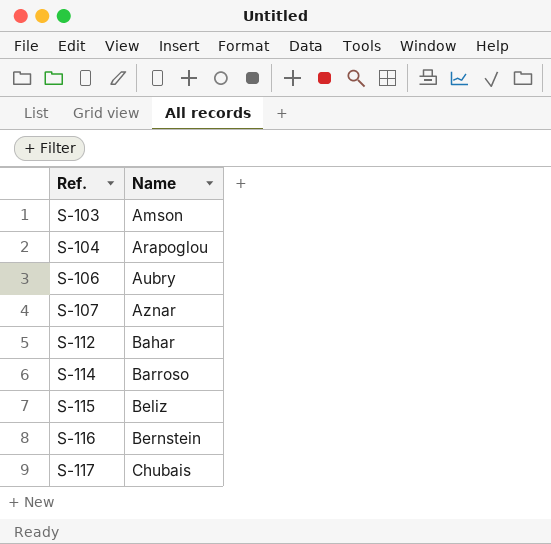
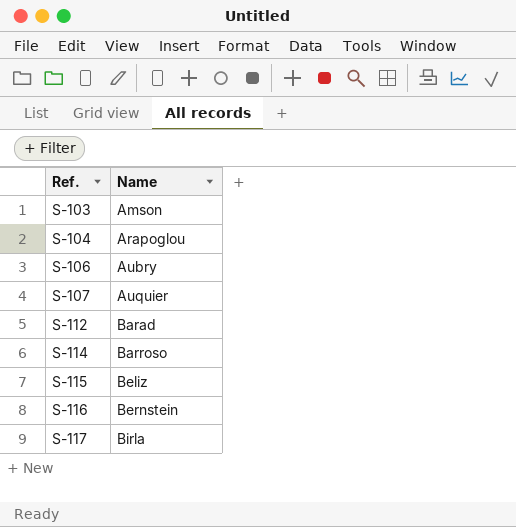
S-107 | Name: Aznar -> Auquier
S-112 | Name: Bahar -> Barad
S-117 | Name: Chubais -> Birla

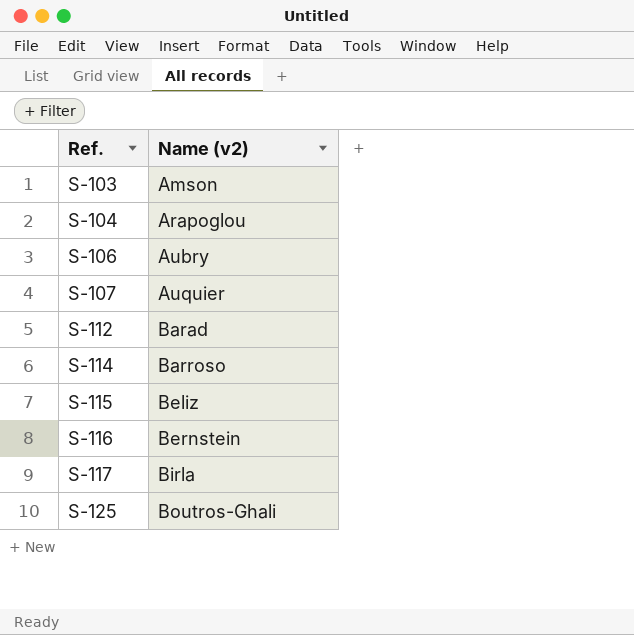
column name: Name -> Name (v2)
row S-125: none -> Boutros-Ghali

